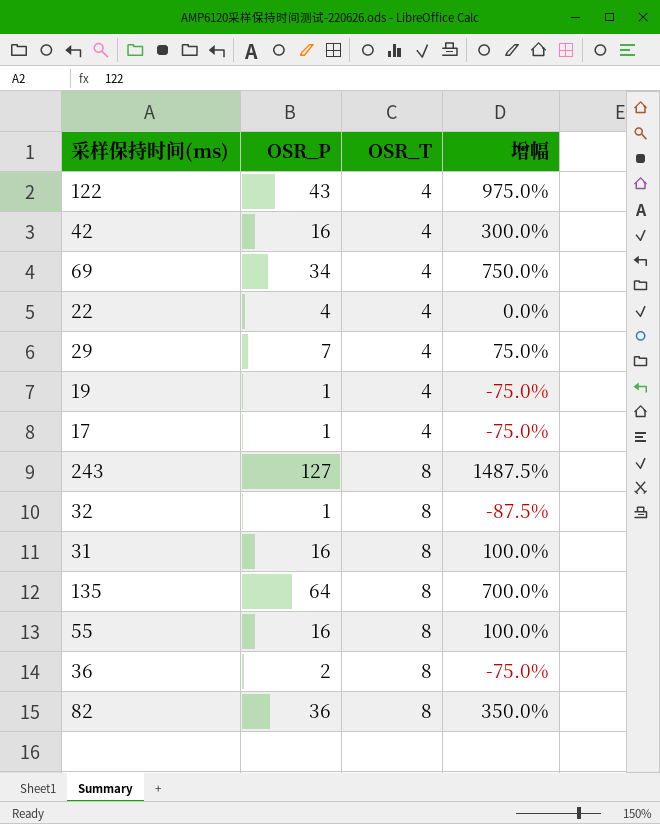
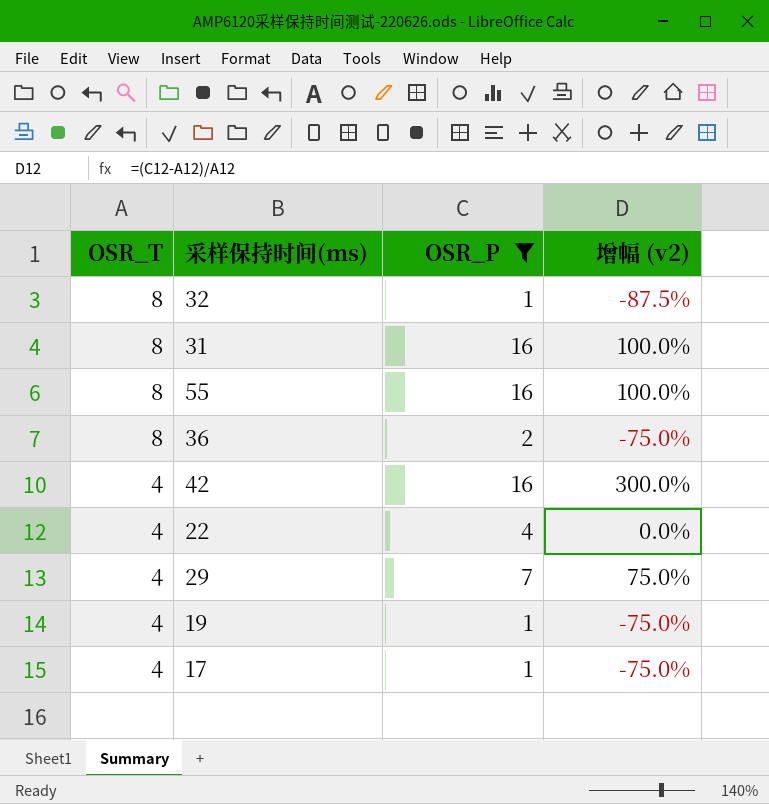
filter: none -> OSR_P <= 16
row order: OSR_T ascending -> OSR_T descending
column OSR_T | position: 3 -> 1
column name: 增幅 -> 增幅 (v2)

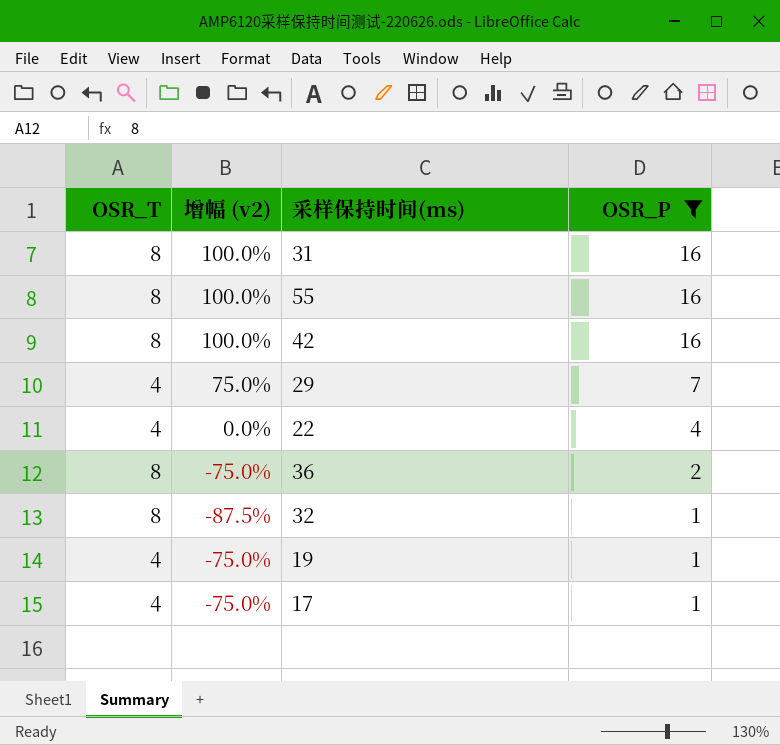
row order: OSR_T descending -> OSR_P descending
column 增幅 (v2) | position: 4 -> 2
42 | OSR_T: 4 -> 8
42 | 增幅 (v2): 300.0% -> 100.0%

